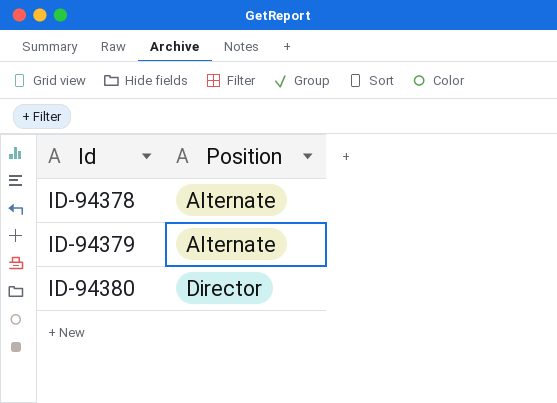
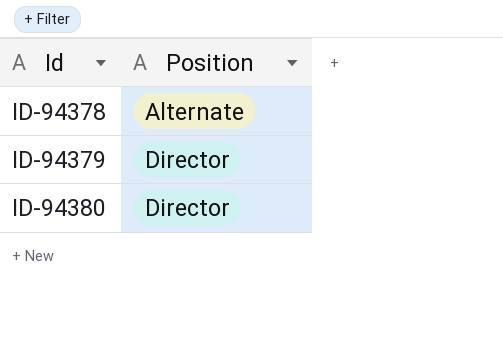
ID-94379 | Position: Alternate -> Director

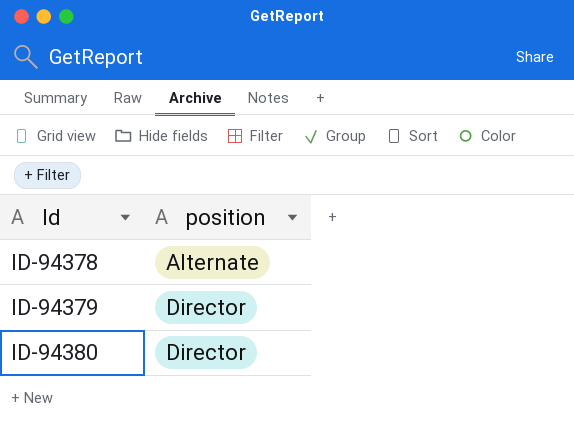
column name: Position -> position

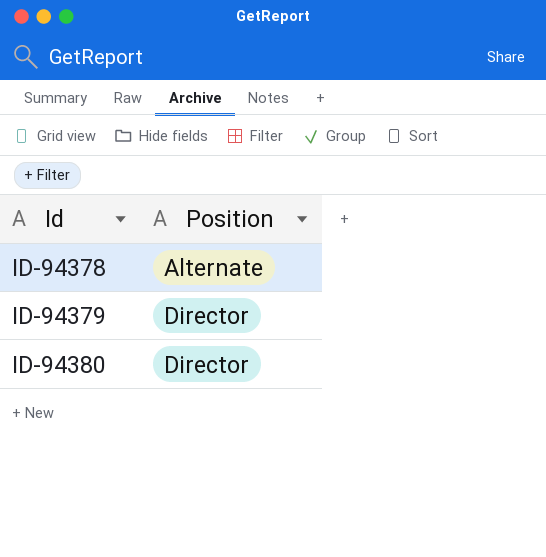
column name: position -> Position

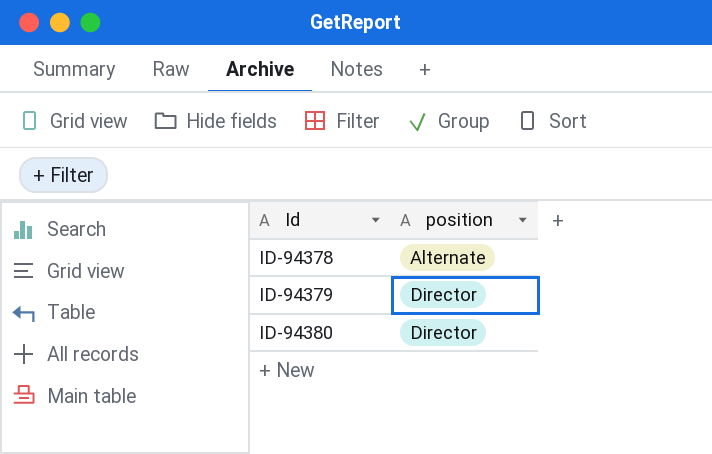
column name: Position -> position

